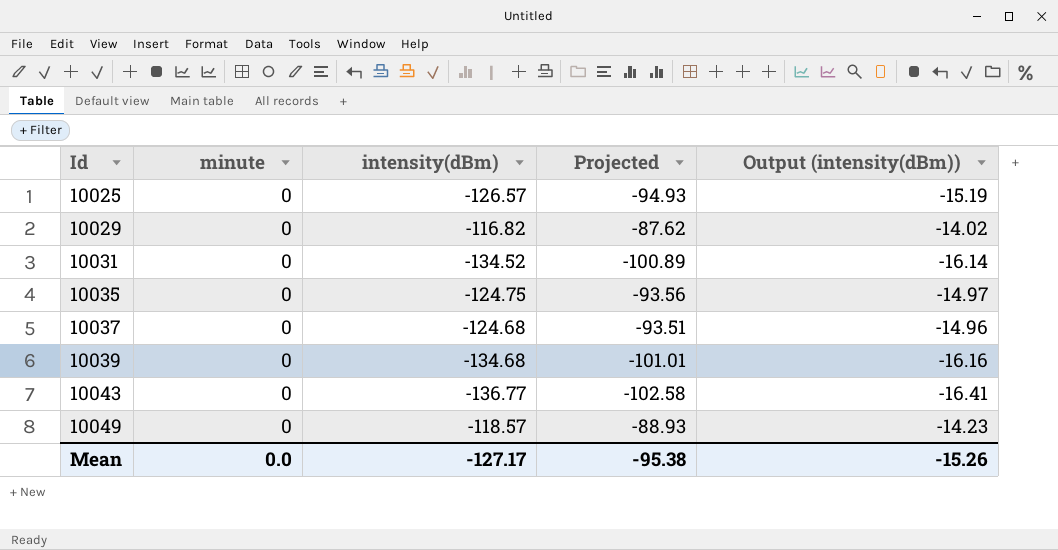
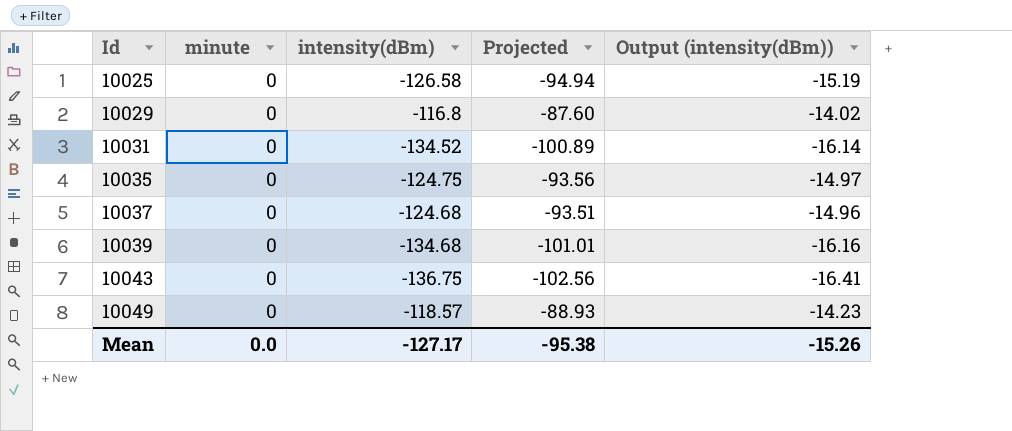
10025 | intensity(dBm): -126.57 -> -126.58
10025 | Projected: -94.93 -> -94.94
10029 | intensity(dBm): -116.82 -> -116.8
10029 | Projected: -87.62 -> -87.60
10043 | intensity(dBm): -136.77 -> -136.75
10043 | Projected: -102.58 -> -102.56

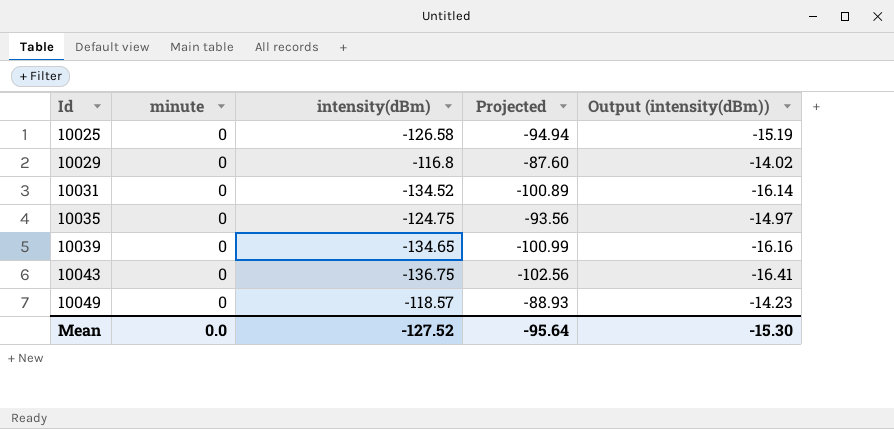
row 10037: 0 | -124.68 | -93.51 | -14.96 -> none
10039 | intensity(dBm): -134.68 -> -134.65
10039 | Projected: -101.01 -> -100.99
Mean | intensity(dBm): -127.17 -> -127.52
Mean | Projected: -95.38 -> -95.64
Mean | Output (intensity(dBm)): -15.26 -> -15.30

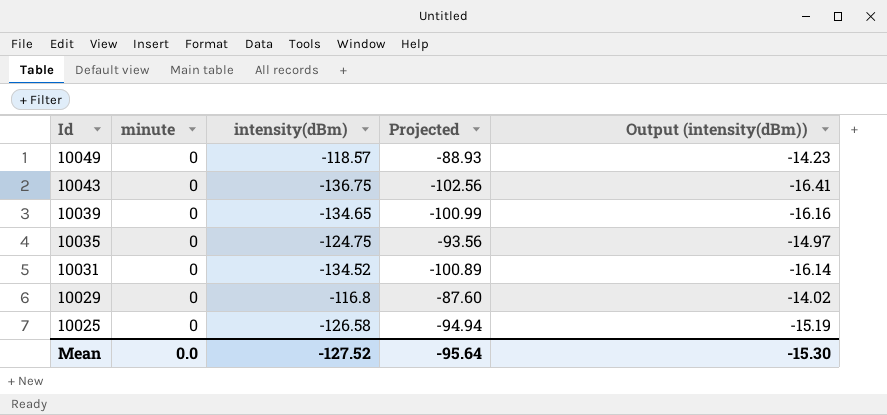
row order: Id ascending -> Id descending

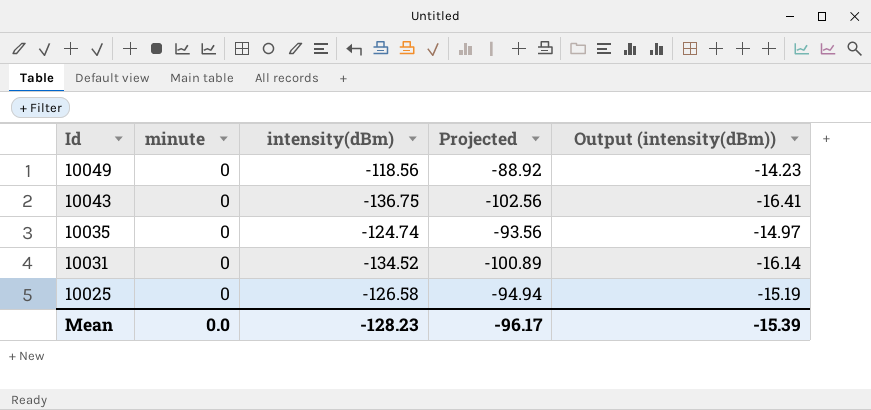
row 10039: 0 | -134.65 | -100.99 | -16.16 -> none
row 10029: 0 | -116.8 | -87.60 | -14.02 -> none
10049 | intensity(dBm): -118.57 -> -118.56
10049 | Projected: -88.93 -> -88.92
10035 | intensity(dBm): -124.75 -> -124.74
Mean | intensity(dBm): -127.52 -> -128.23
Mean | Projected: -95.64 -> -96.17
Mean | Output (intensity(dBm)): -15.30 -> -15.39

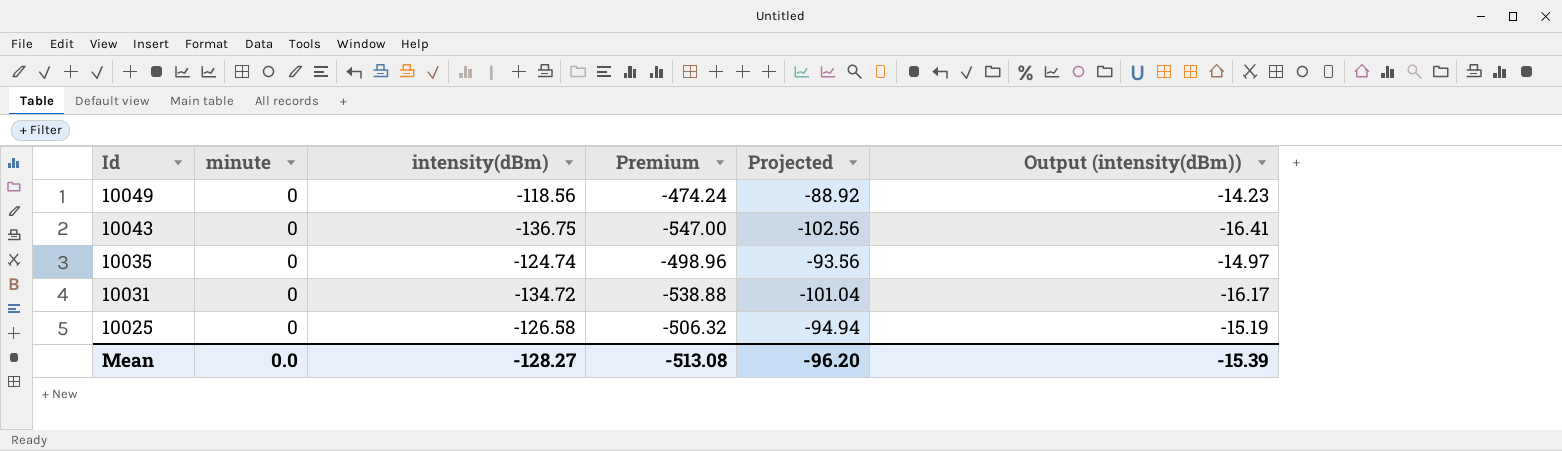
column Premium | formula: none -> [intensity(dBm)] * 4
10031 | intensity(dBm): -134.52 -> -134.72
10031 | Projected: -100.89 -> -101.04
10031 | Output (intensity(dBm)): -16.14 -> -16.17
Mean | intensity(dBm): -128.23 -> -128.27
Mean | Projected: -96.17 -> -96.20

